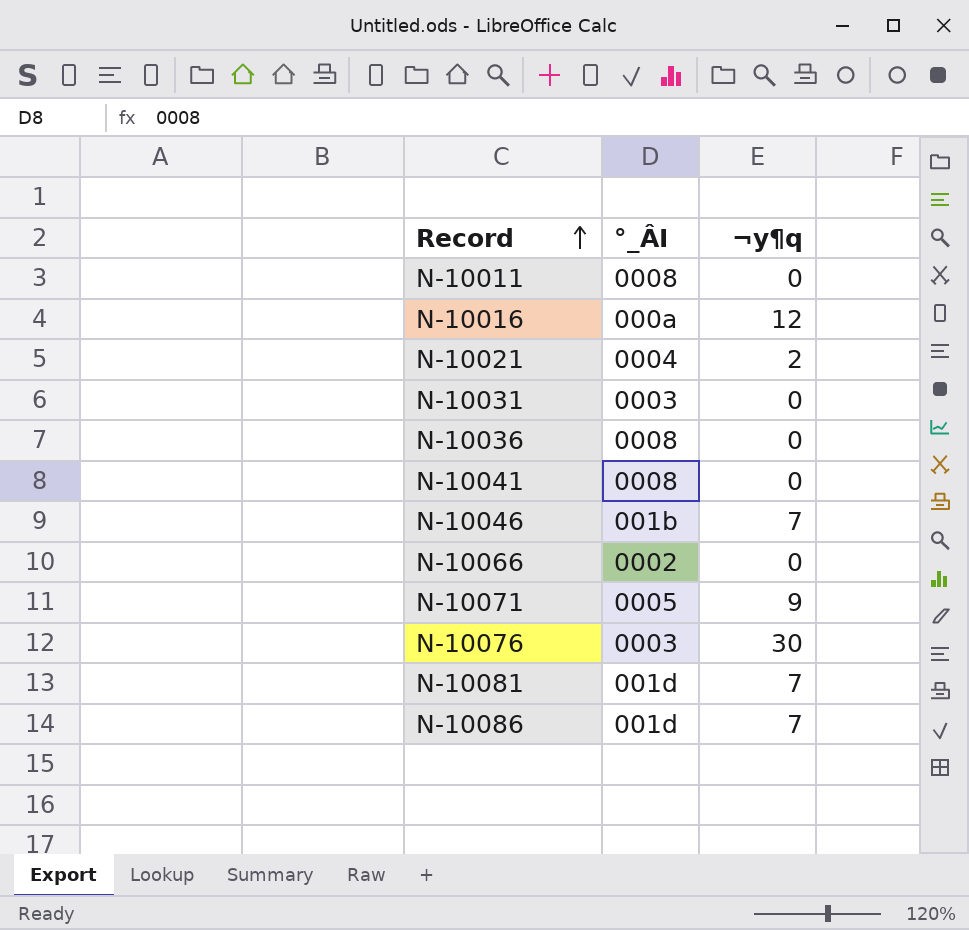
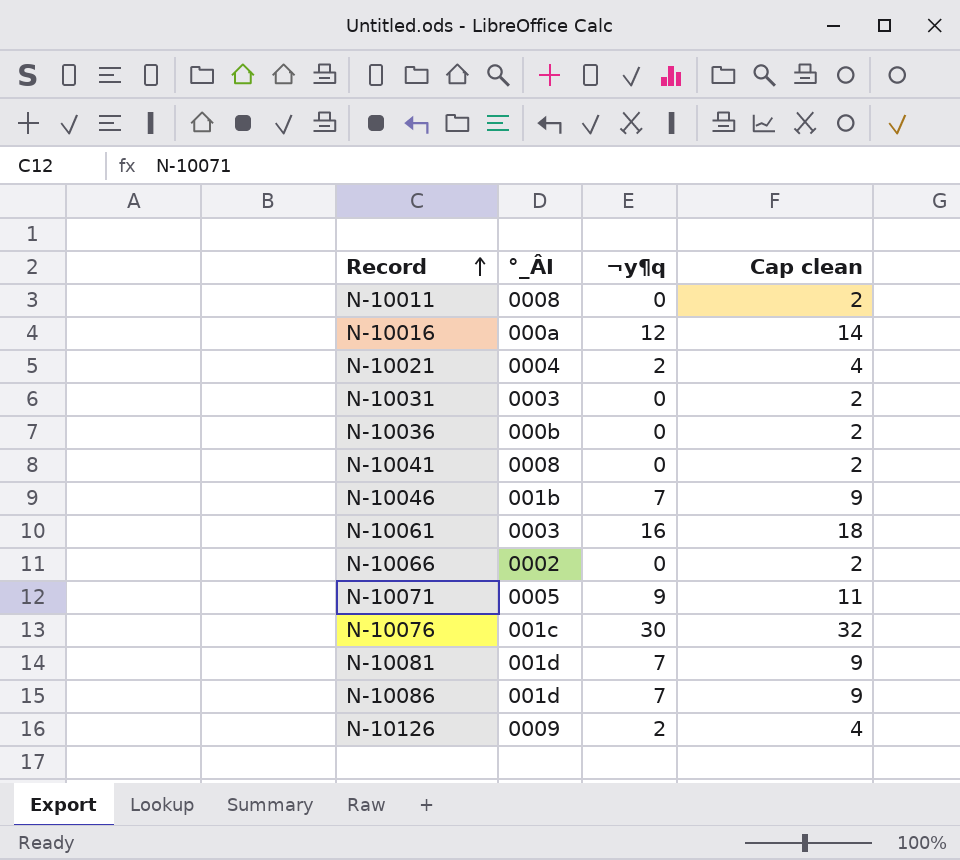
column Cap clean | formula: none -> [¬y¶q] + 2
N-10036 | °_ÂI: 0008 -> 000b
row N-10061: none -> 0003 | 16 | 18
N-10076 | °_ÂI: 0003 -> 001c
row N-10126: none -> 0009 | 2 | 4

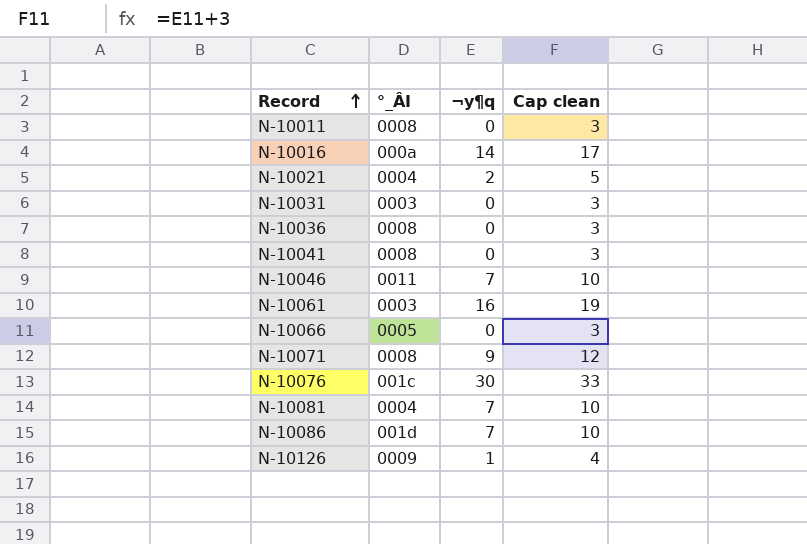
column Cap clean | formula: [¬y¶q] + 2 -> [¬y¶q] + 3
N-10016 | ¬y¶q: 12 -> 14
N-10036 | °_ÂI: 000b -> 0008
N-10046 | °_ÂI: 001b -> 0011
N-10066 | °_ÂI: 0002 -> 0005
N-10071 | °_ÂI: 0005 -> 0008
N-10081 | °_ÂI: 001d -> 0004
N-10126 | ¬y¶q: 2 -> 1

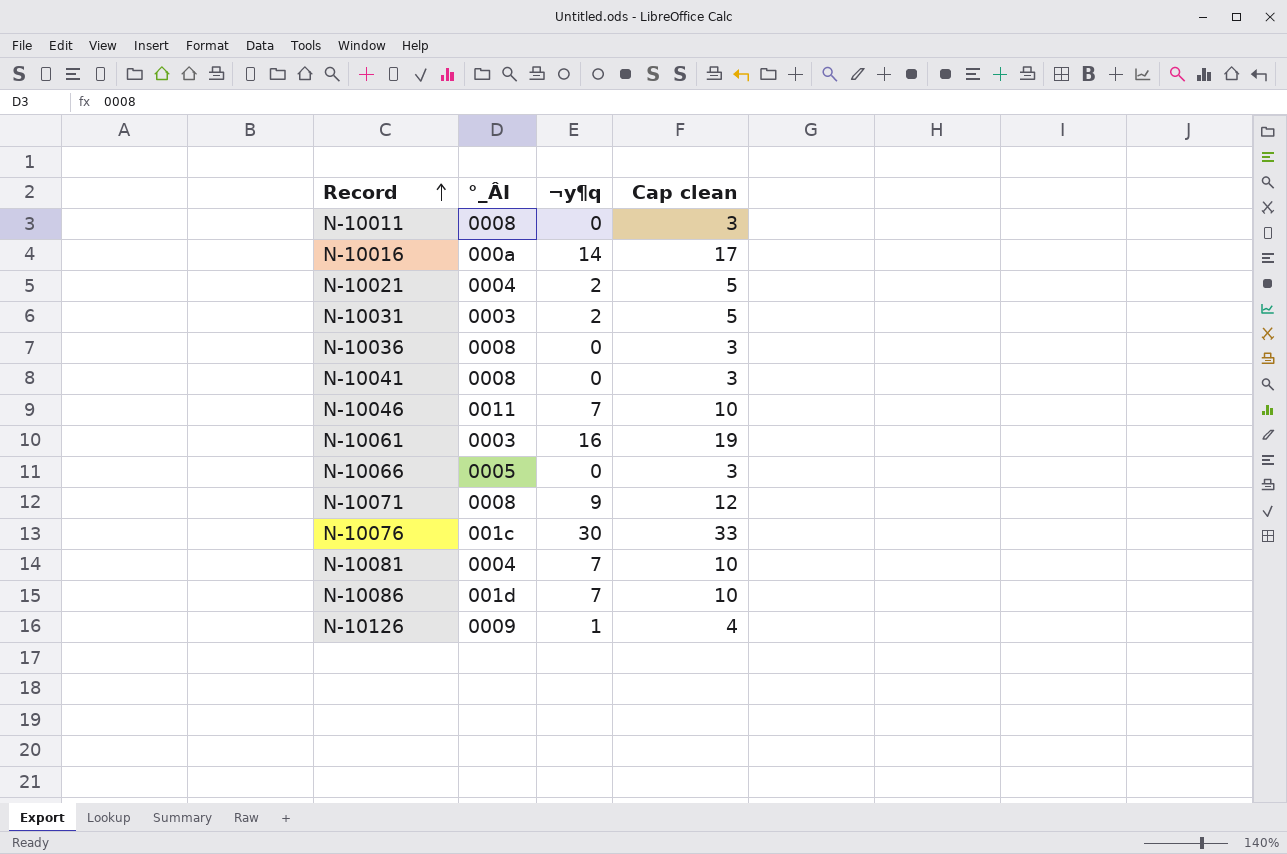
N-10031 | ¬y¶q: 0 -> 2
N-10031 | Cap clean: 3 -> 5

